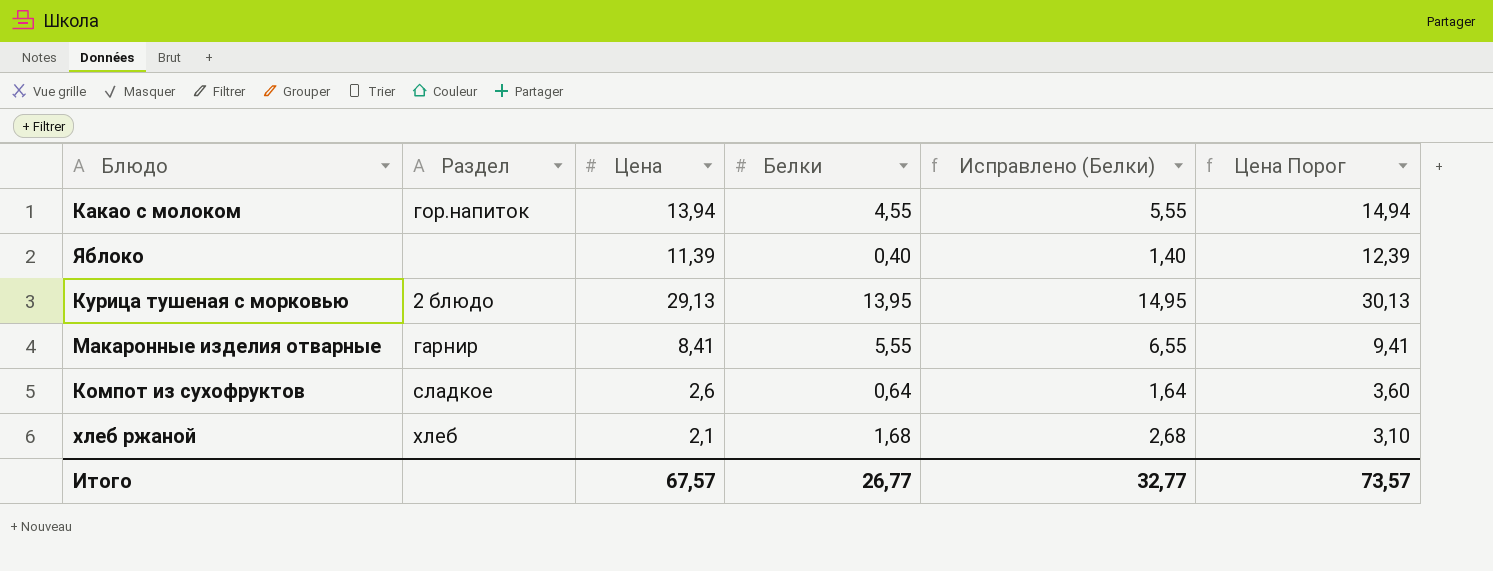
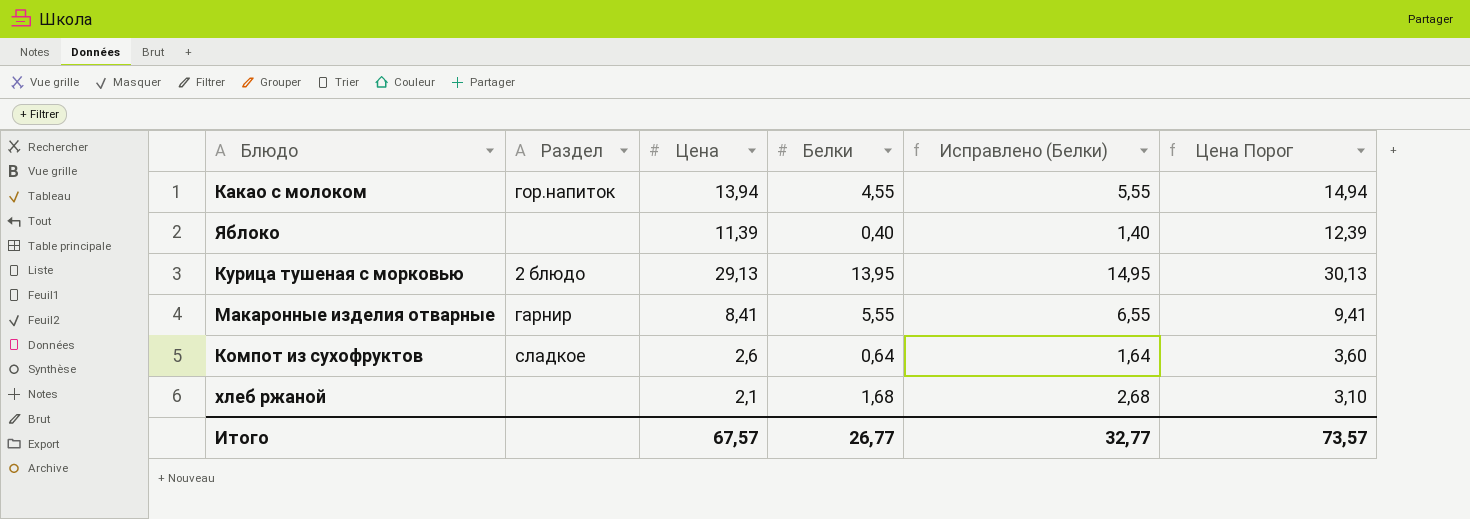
хлеб ржаной | Раздел: хлеб -> none

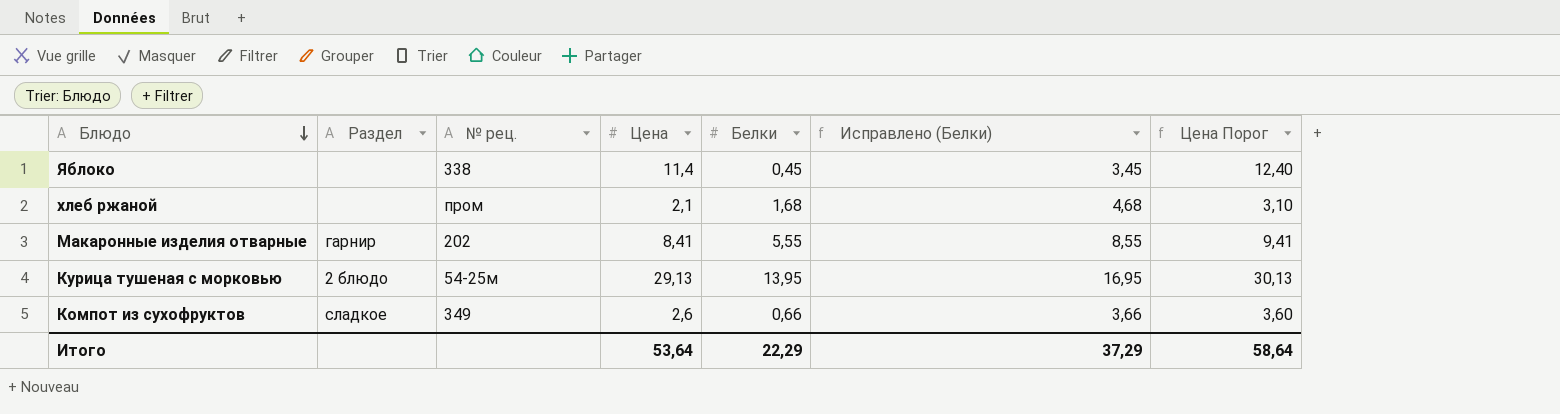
row order: none -> Блюдо descending
column № рец. | position: none -> 3
column Исправлено (Белки) | formula: [Белки] + 1 -> [Белки] + 3
row Какао с молоком: гор.напиток | 13,94 | 4,55 | 5,55 | 14,94 -> none
Яблоко | Цена: 11,39 -> 11,4
Яблоко | Белки: 0,40 -> 0,45
Яблоко | Цена Порог: 12,39 -> 12,40
Компот из сухофруктов | Белки: 0,64 -> 0,66
Итого | Цена: 67,57 -> 53,64
Итого | Белки: 26,77 -> 22,29
Итого | Исправлено (Белки): 32,77 -> 37,29
Итого | Цена Порог: 73,57 -> 58,64

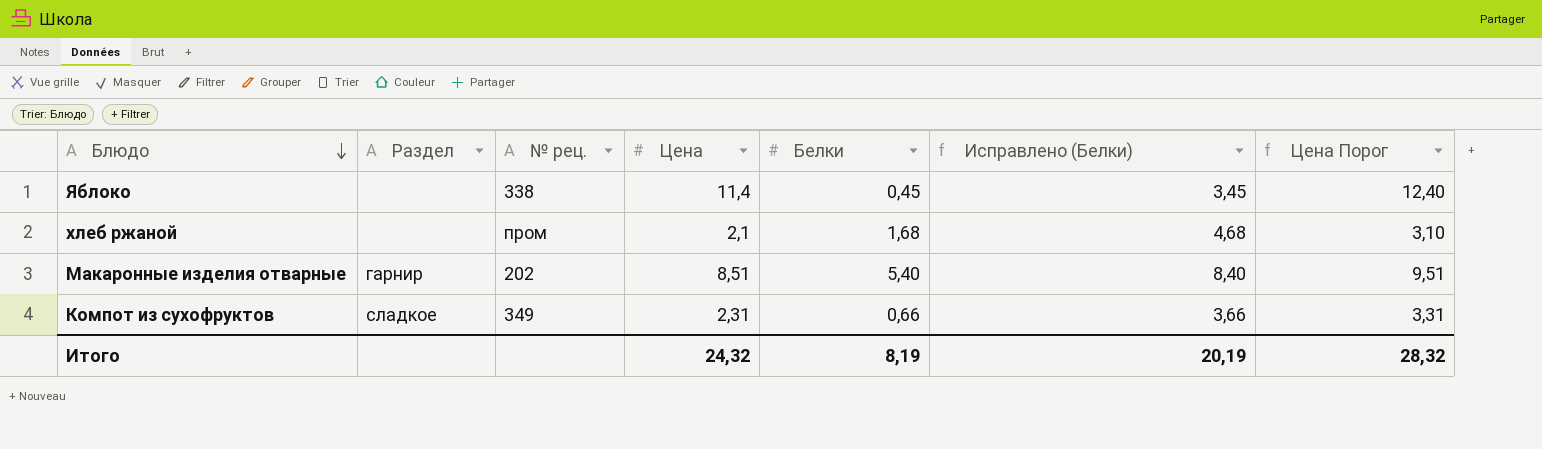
row Курица тушеная с морковью: 2 блюдо | 54-25м | 29,13 | 13,95 | 16,95 | 30,13 -> none
Макаронные изделия отварные | Цена: 8,41 -> 8,51
Макаронные изделия отварные | Белки: 5,55 -> 5,40
Макаронные изделия отварные | Исправлено (Белки): 8,55 -> 8,40
Макаронные изделия отварные | Цена Порог: 9,41 -> 9,51
Компот из сухофруктов | Цена: 2,6 -> 2,31
Компот из сухофруктов | Цена Порог: 3,60 -> 3,31
Итого | Цена: 53,64 -> 24,32
Итого | Белки: 22,29 -> 8,19
Итого | Исправлено (Белки): 37,29 -> 20,19
Итого | Цена Порог: 58,64 -> 28,32

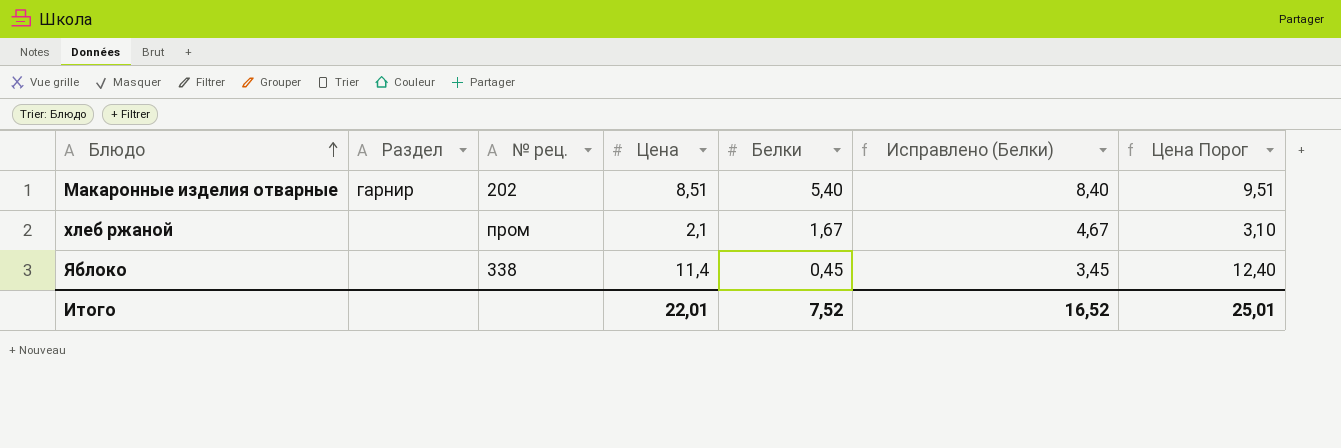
row order: Блюдо descending -> Блюдо ascending
row Компот из сухофруктов: сладкое | 349 | 2,31 | 0,66 | 3,66 | 3,31 -> none
хлеб ржаной | Белки: 1,68 -> 1,67
хлеб ржаной | Исправлено (Белки): 4,68 -> 4,67
Итого | Цена: 24,32 -> 22,01
Итого | Белки: 8,19 -> 7,52
Итого | Исправлено (Белки): 20,19 -> 16,52
Итого | Цена Порог: 28,32 -> 25,01

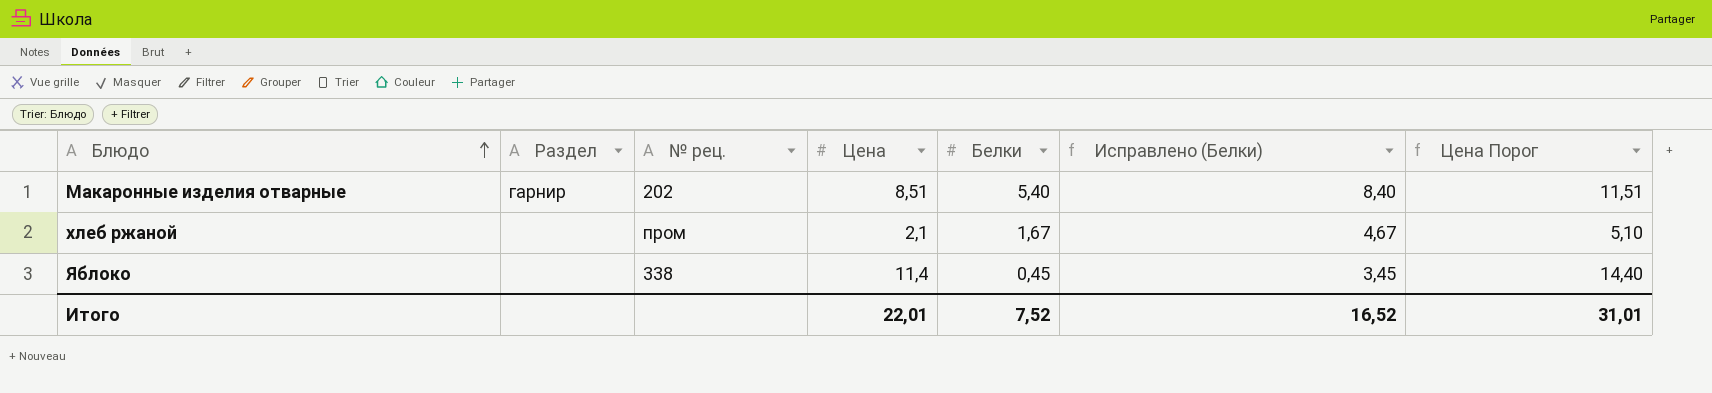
column Цена Порог | formula: [Цена] + 1 -> [Цена] + 3
Итого | Цена Порог: 25,01 -> 31,01

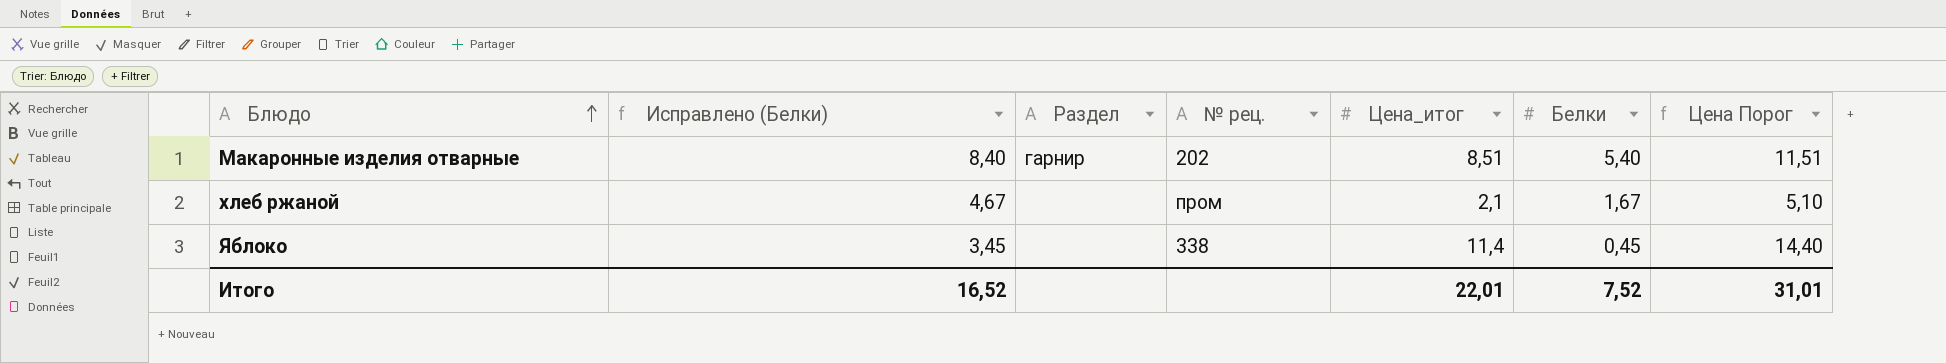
column Исправлено (Белки) | position: 6 -> 2
column name: Цена -> Цена_итог

